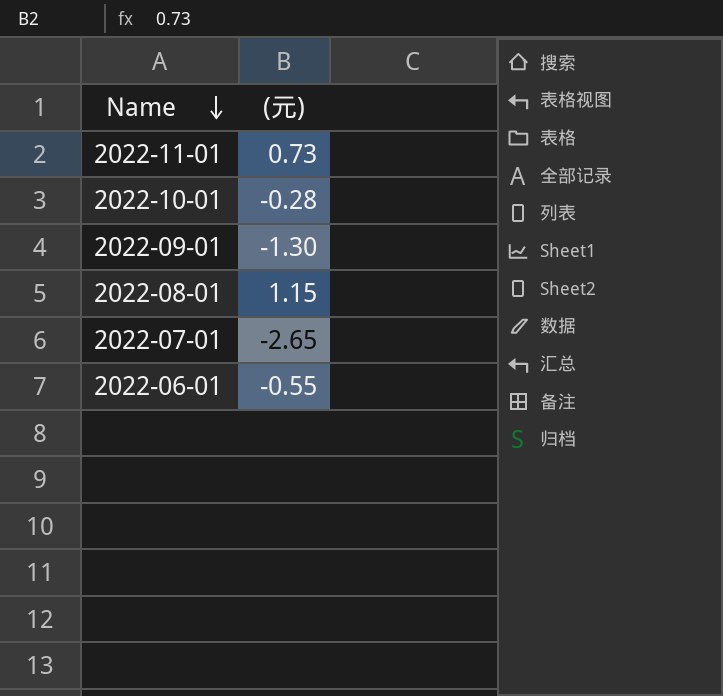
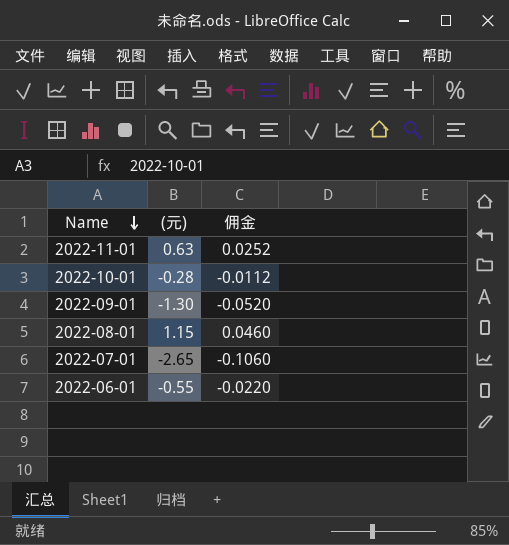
column 佣金 | formula: none -> [(元)] * 0.04
2022-11-01 | (元): 0.73 -> 0.63

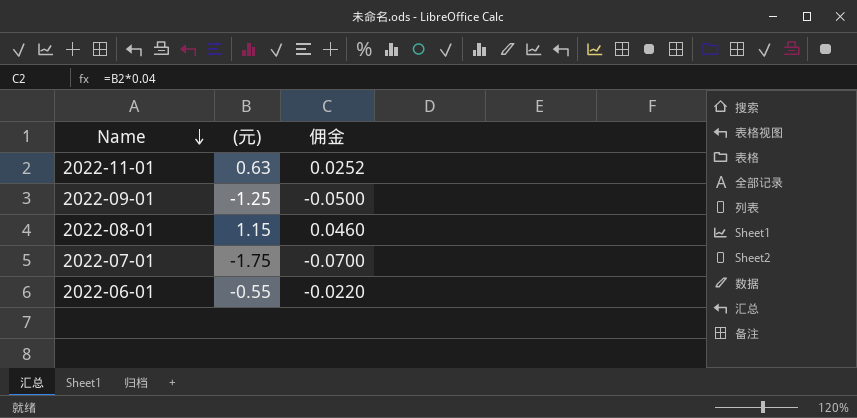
row 2022-10-01: -0.28 | -0.0112 -> none
2022-09-01 | (元): -1.30 -> -1.25
2022-09-01 | 佣金: -0.0520 -> -0.0500
2022-07-01 | (元): -2.65 -> -1.75
2022-07-01 | 佣金: -0.1060 -> -0.0700

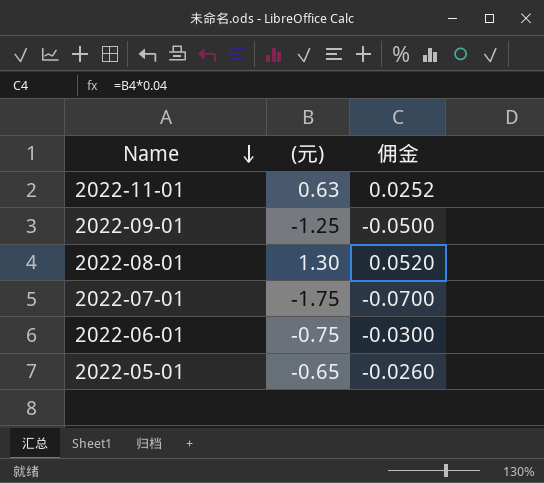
2022-08-01 | (元): 1.15 -> 1.30
2022-08-01 | 佣金: 0.0460 -> 0.0520
2022-06-01 | (元): -0.55 -> -0.75
2022-06-01 | 佣金: -0.0220 -> -0.0300
row 2022-05-01: none -> -0.65 | -0.0260

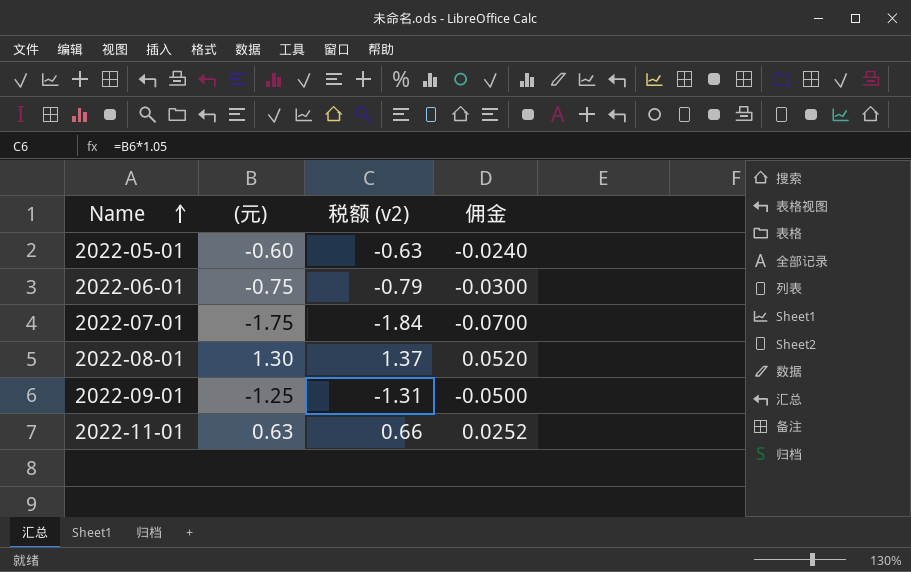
row order: Name descending -> Name ascending
column 税额 (v2) | formula: none -> [(元)] * 1.05
2022-05-01 | (元): -0.65 -> -0.60
2022-05-01 | 佣金: -0.0260 -> -0.0240

